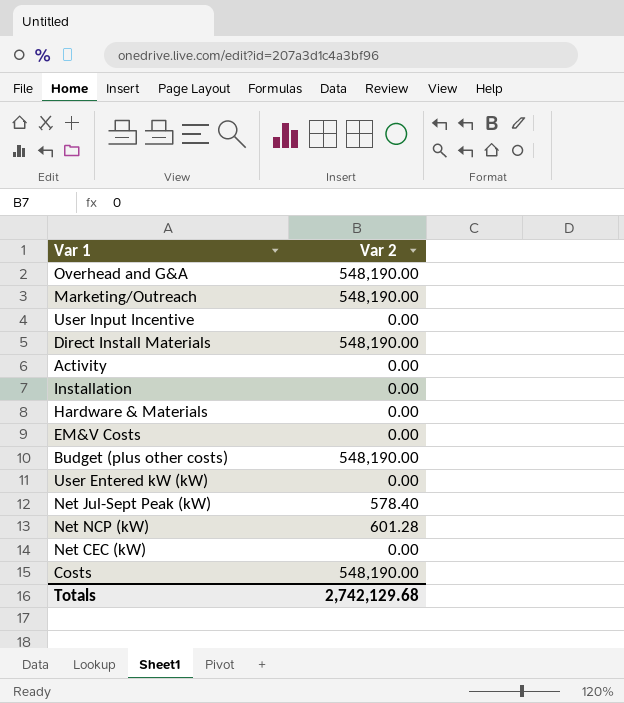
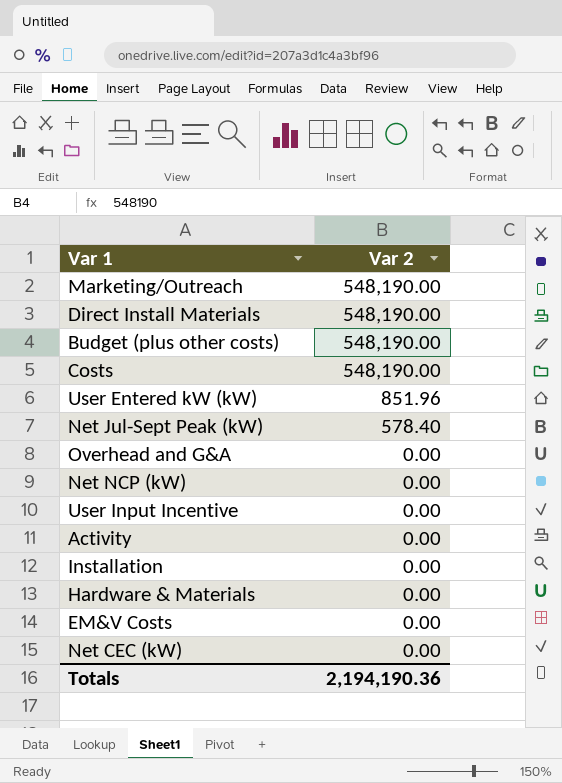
row order: none -> Var 2 descending
User Entered kW (kW) | Var 2: 0.00 -> 851.96
Overhead and G&A | Var 2: 548,190.00 -> 0.00
Net NCP (kW) | Var 2: 601.28 -> 0.00
Totals | Var 2: 2,742,129.68 -> 2,194,190.36

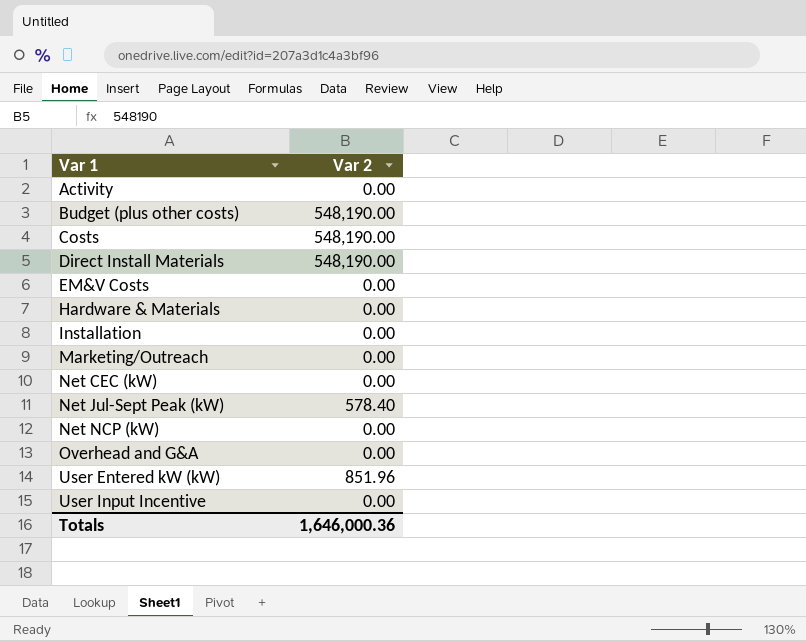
row order: Var 2 descending -> Var 1 ascending
Marketing/Outreach | Var 2: 548,190.00 -> 0.00
Totals | Var 2: 2,194,190.36 -> 1,646,000.36

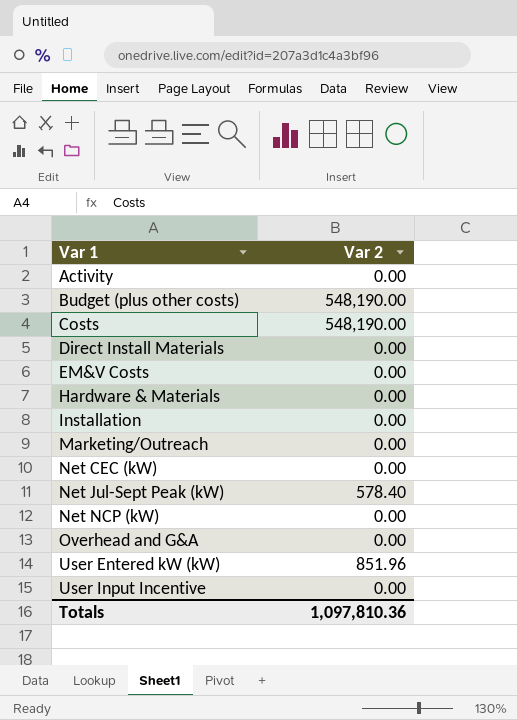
Direct Install Materials | Var 2: 548,190.00 -> 0.00
Totals | Var 2: 1,646,000.36 -> 1,097,810.36

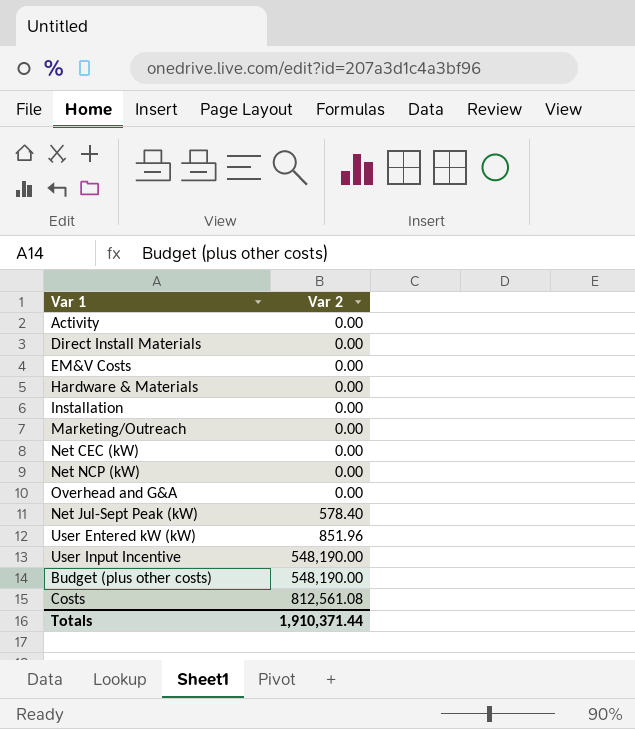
row order: Var 1 ascending -> Var 2 ascending
User Input Incentive | Var 2: 0.00 -> 548,190.00
Costs | Var 2: 548,190.00 -> 812,561.08
Totals | Var 2: 1,097,810.36 -> 1,910,371.44

